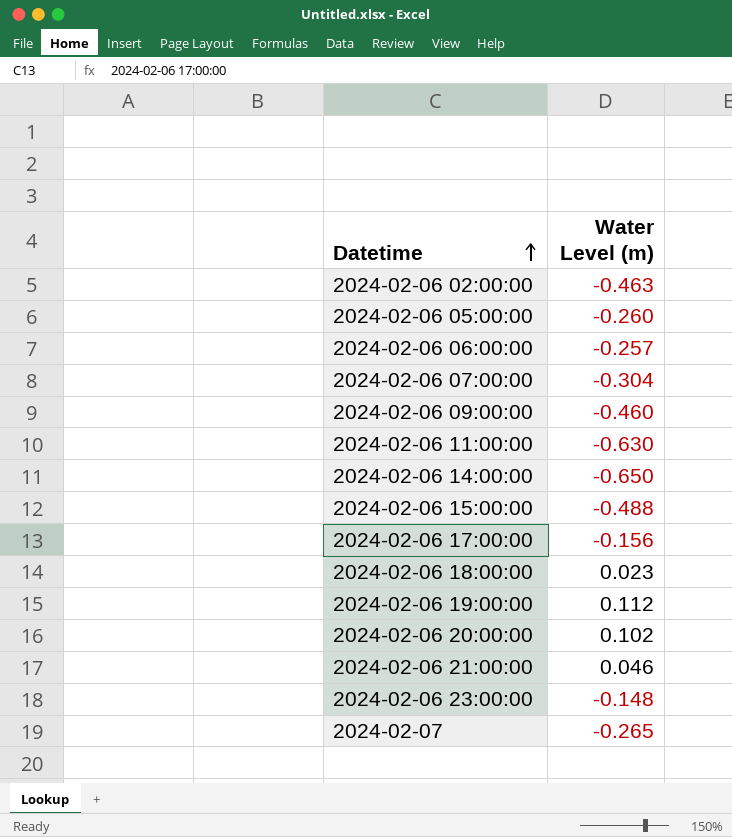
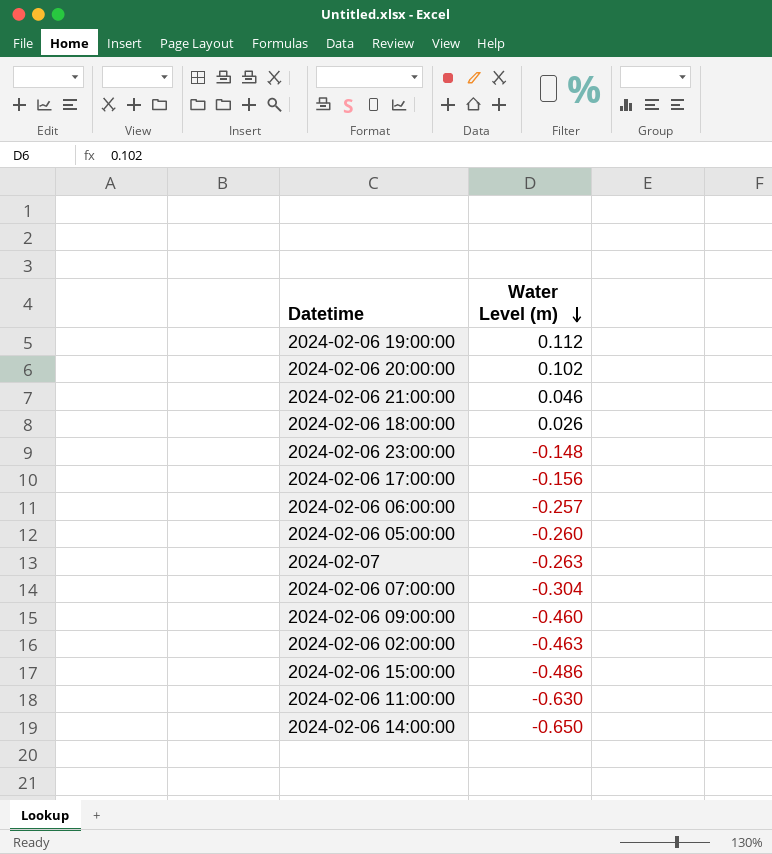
row order: Datetime ascending -> Water Level (m) descending
2024-02-06 18:00:00 | Water Level (m): 0.023 -> 0.026
2024-02-07 | Water Level (m): -0.265 -> -0.263
2024-02-06 15:00:00 | Water Level (m): -0.488 -> -0.486

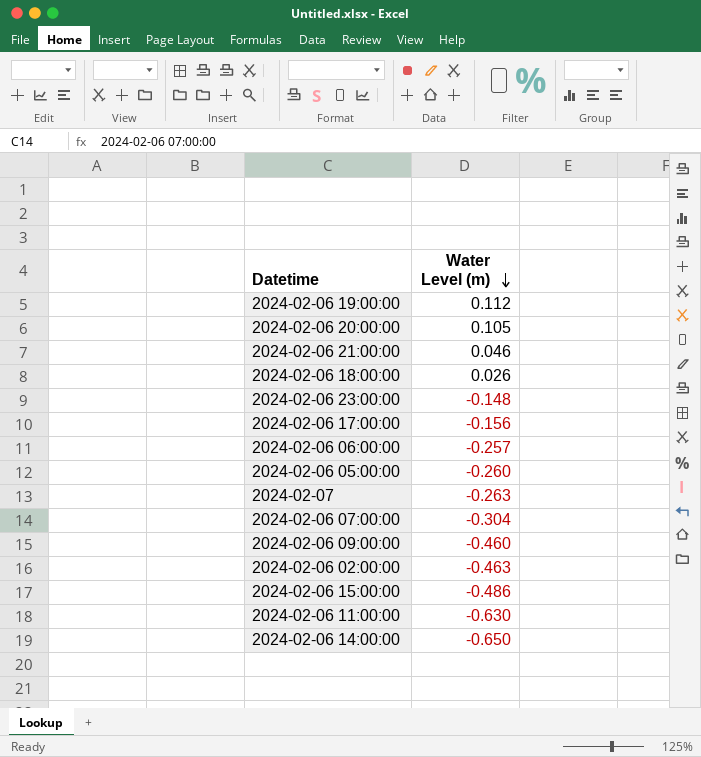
2024-02-06 20:00:00 | Water Level (m): 0.102 -> 0.105

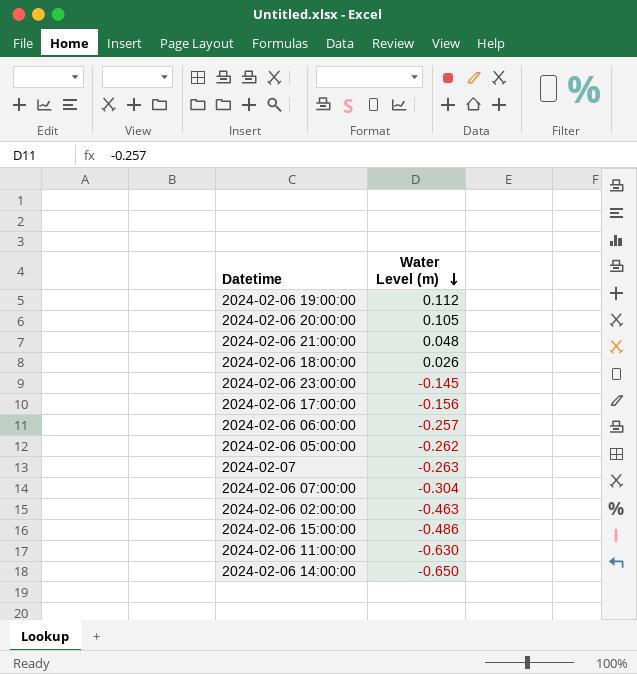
row 2024-02-06 09:00:00: -0.460 -> none
2024-02-06 21:00:00 | Water Level (m): 0.046 -> 0.048
2024-02-06 23:00:00 | Water Level (m): -0.148 -> -0.145
2024-02-06 05:00:00 | Water Level (m): -0.260 -> -0.262

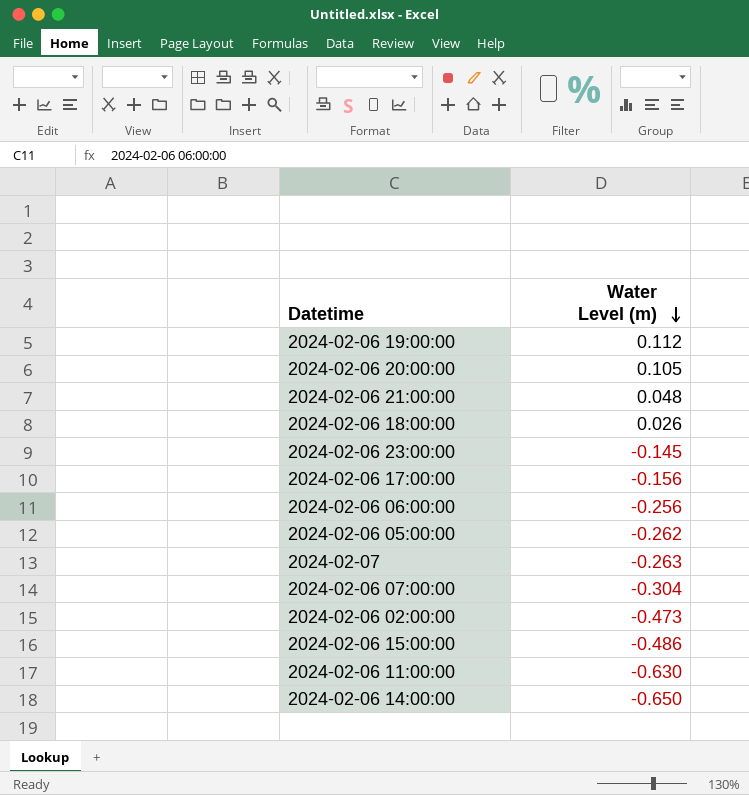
2024-02-06 06:00:00 | Water Level (m): -0.257 -> -0.256
2024-02-06 02:00:00 | Water Level (m): -0.463 -> -0.473

